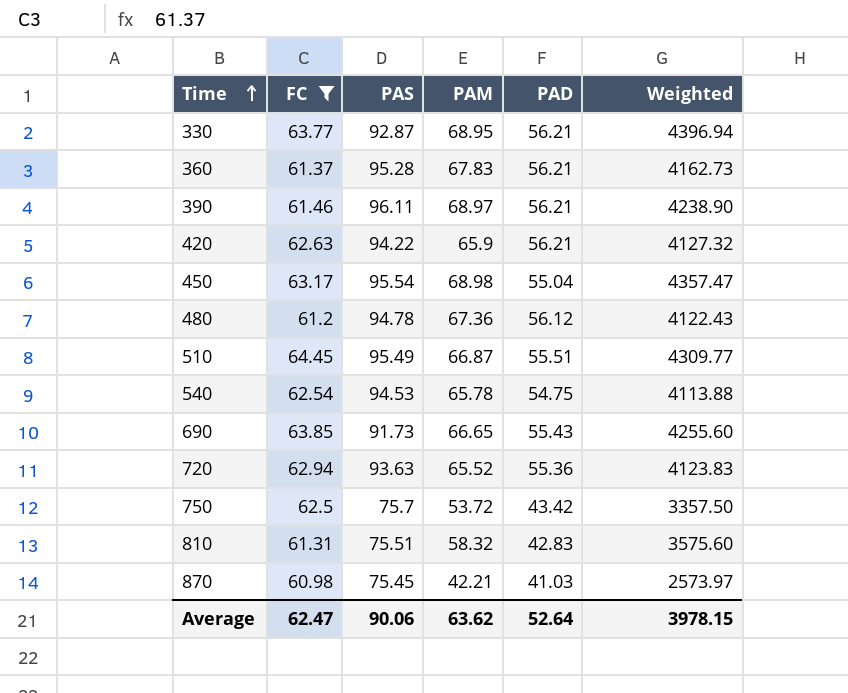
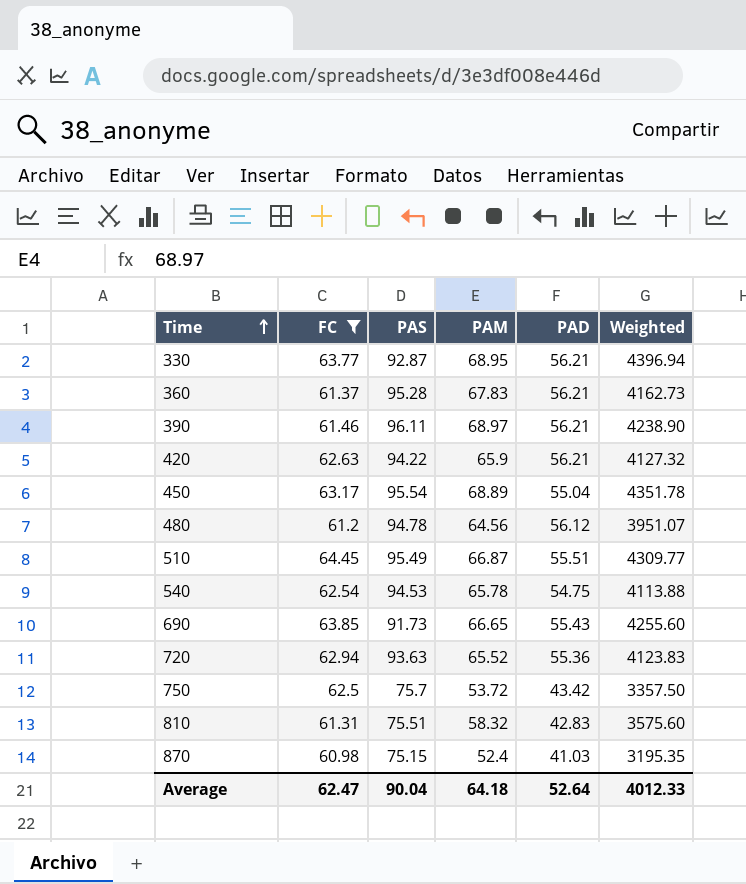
450 | PAM: 68.98 -> 68.89
450 | Weighted: 4357.47 -> 4351.78
480 | PAM: 67.36 -> 64.56
480 | Weighted: 4122.43 -> 3951.07
870 | PAS: 75.45 -> 75.15
870 | PAM: 42.21 -> 52.4
870 | Weighted: 2573.97 -> 3195.35
Average | PAS: 90.06 -> 90.04
Average | PAM: 63.62 -> 64.18
Average | Weighted: 3978.15 -> 4012.33

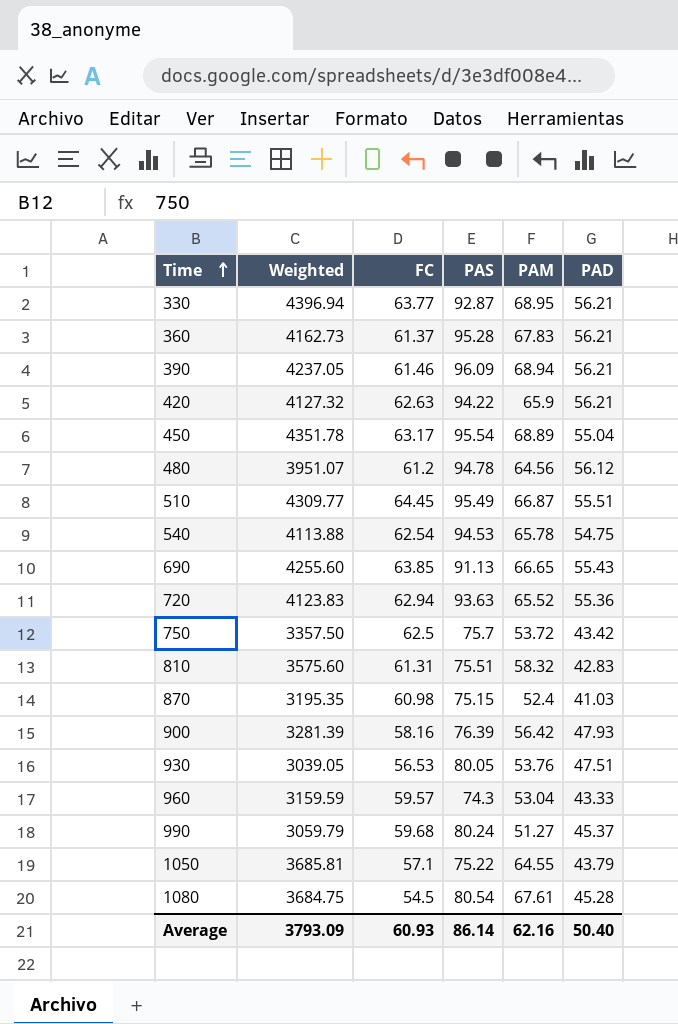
filter: FC >= 60.98 -> none
column Weighted | position: 6 -> 2
390 | Weighted: 4238.90 -> 4237.05
390 | PAS: 96.11 -> 96.09
390 | PAM: 68.97 -> 68.94
690 | PAS: 91.73 -> 91.13
Average | Weighted: 4012.33 -> 3793.09
Average | FC: 62.47 -> 60.93
Average | PAS: 90.04 -> 86.14
Average | PAM: 64.18 -> 62.16
Average | PAD: 52.64 -> 50.40

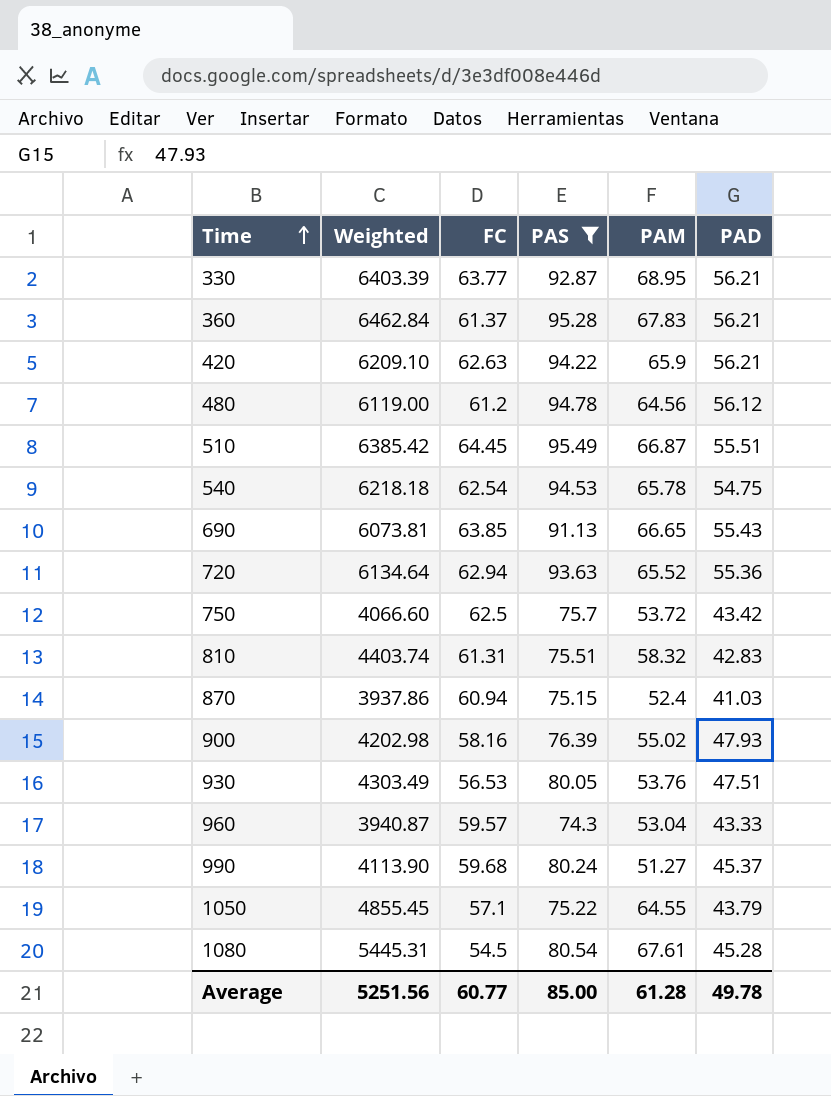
filter: none -> PAS <= 95.49
column Weighted | formula: [FC] * [PAM] -> [PAS] * [PAM]
870 | FC: 60.98 -> 60.94
900 | PAM: 56.42 -> 55.02
Average | Weighted: 3793.09 -> 5251.56
Average | FC: 60.93 -> 60.77
Average | PAS: 86.14 -> 85.00
Average | PAM: 62.16 -> 61.28
Average | PAD: 50.40 -> 49.78

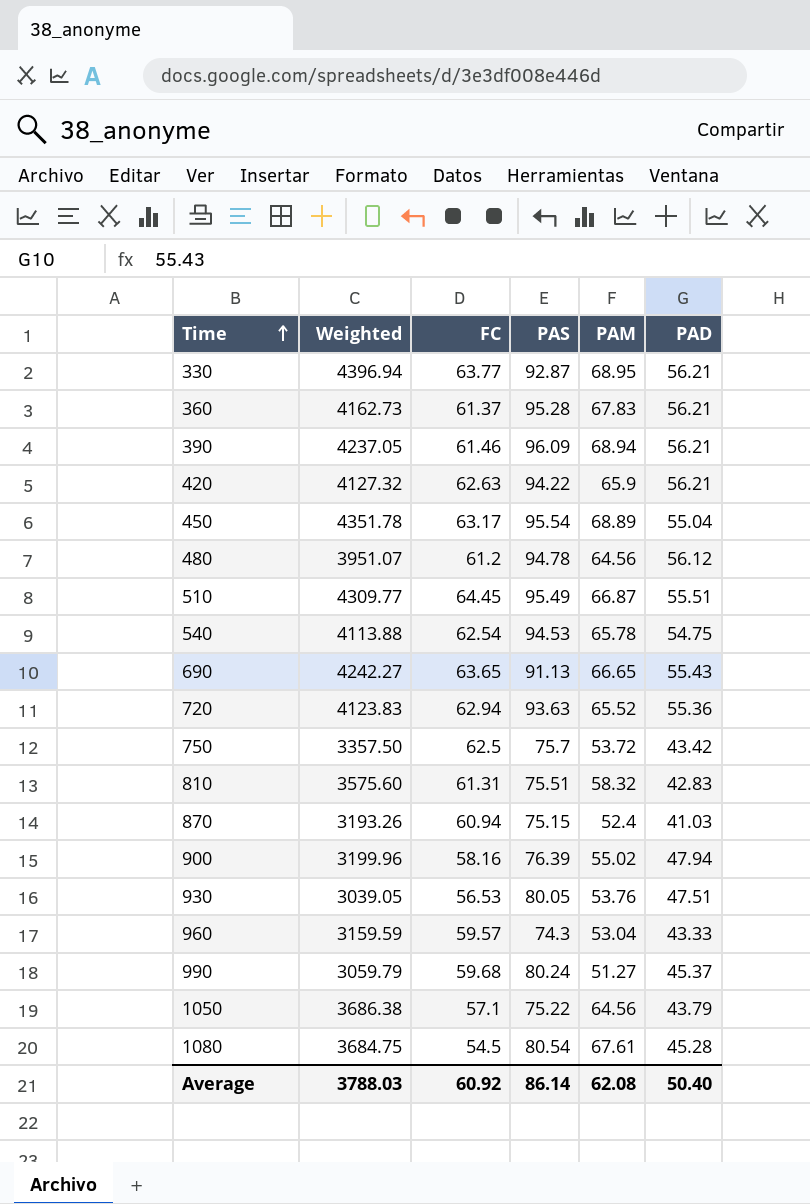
filter: PAS <= 95.49 -> none
column Weighted | formula: [PAS] * [PAM] -> [FC] * [PAM]
690 | FC: 63.85 -> 63.65
900 | PAD: 47.93 -> 47.94
1050 | PAM: 64.55 -> 64.56
Average | Weighted: 5251.56 -> 3788.03
Average | FC: 60.77 -> 60.92
Average | PAS: 85.00 -> 86.14
Average | PAM: 61.28 -> 62.08
Average | PAD: 49.78 -> 50.40

